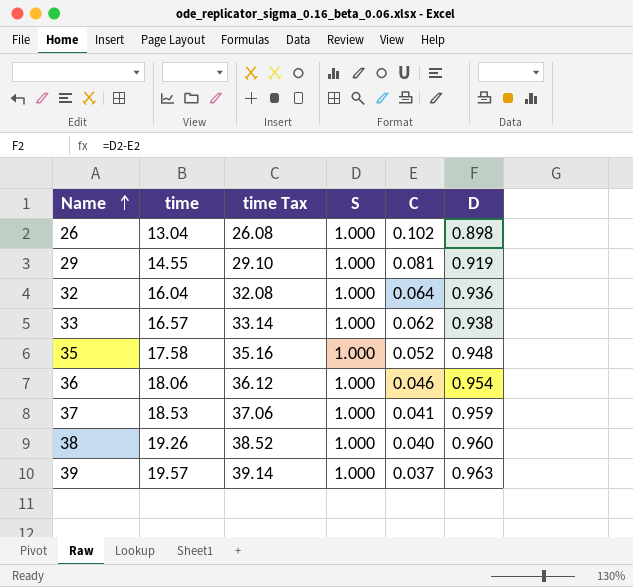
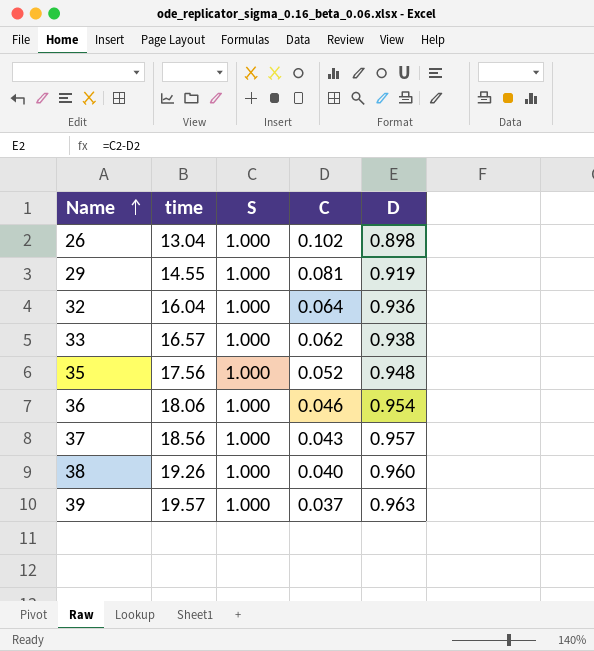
column time Tax | formula: [time] * 2 -> none
35 | time: 17.58 -> 17.56
37 | time: 18.53 -> 18.56
37 | C: 0.041 -> 0.043
37 | D: 0.959 -> 0.957

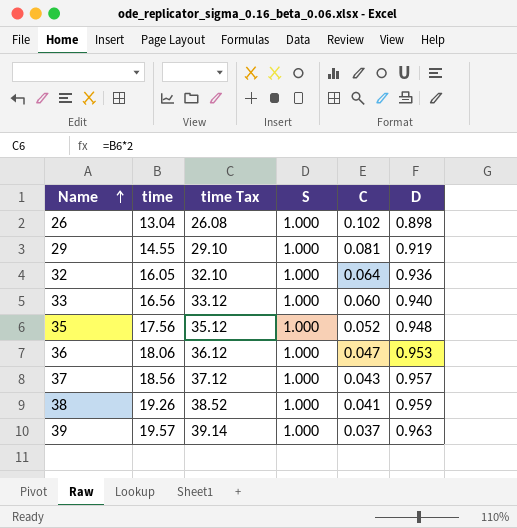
column time Tax | formula: none -> [time] * 2
32 | time: 16.04 -> 16.05
33 | time: 16.57 -> 16.56
33 | C: 0.062 -> 0.060
33 | D: 0.938 -> 0.940
36 | C: 0.046 -> 0.047
36 | D: 0.954 -> 0.953
38 | C: 0.040 -> 0.041
38 | D: 0.960 -> 0.959

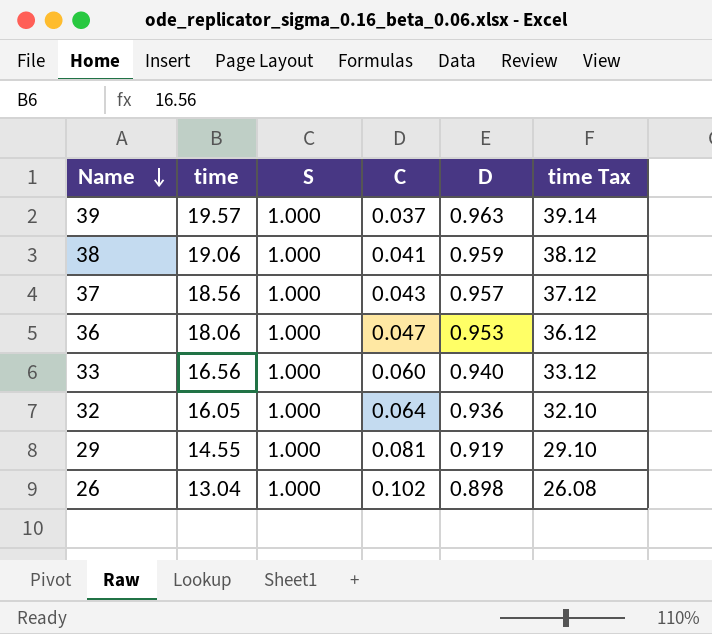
row order: Name ascending -> Name descending
column time Tax | position: 3 -> 6
row 35: 17.56 | 35.12 | 1.000 | 0.052 | 0.948 -> none
38 | time: 19.26 -> 19.06
38 | time Tax: 38.52 -> 38.12

